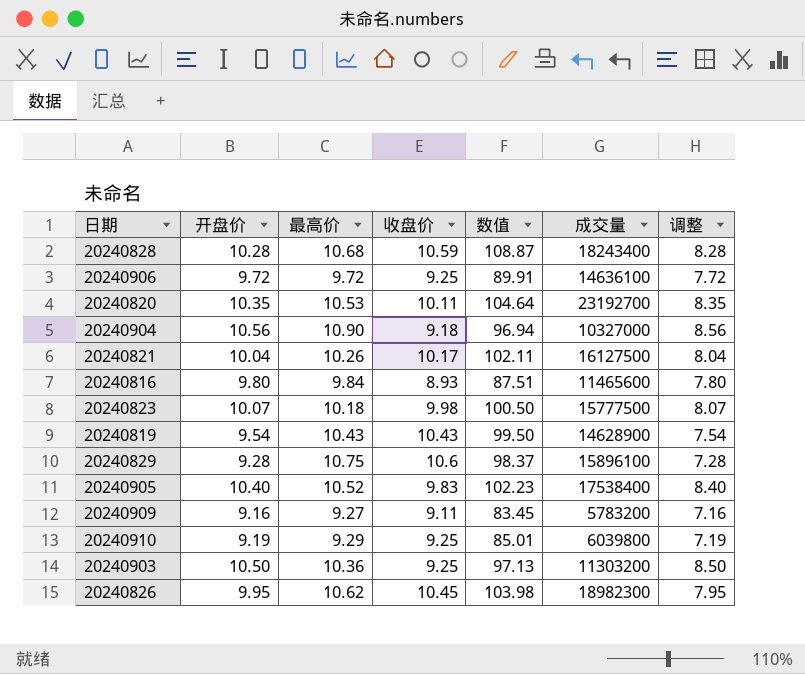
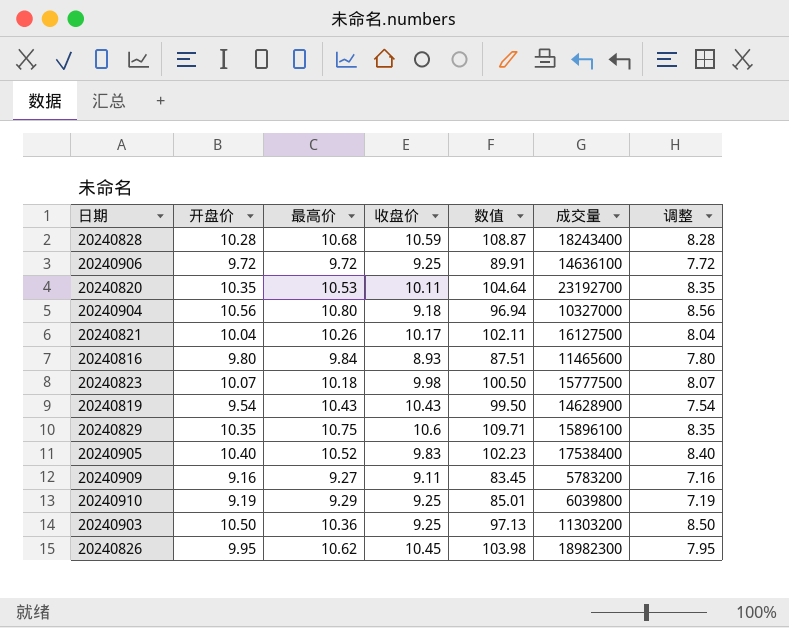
20240904 | 最高价: 10.90 -> 10.80
20240829 | 开盘价: 9.28 -> 10.35
20240829 | 数值: 98.37 -> 109.71
20240829 | 调整: 7.28 -> 8.35

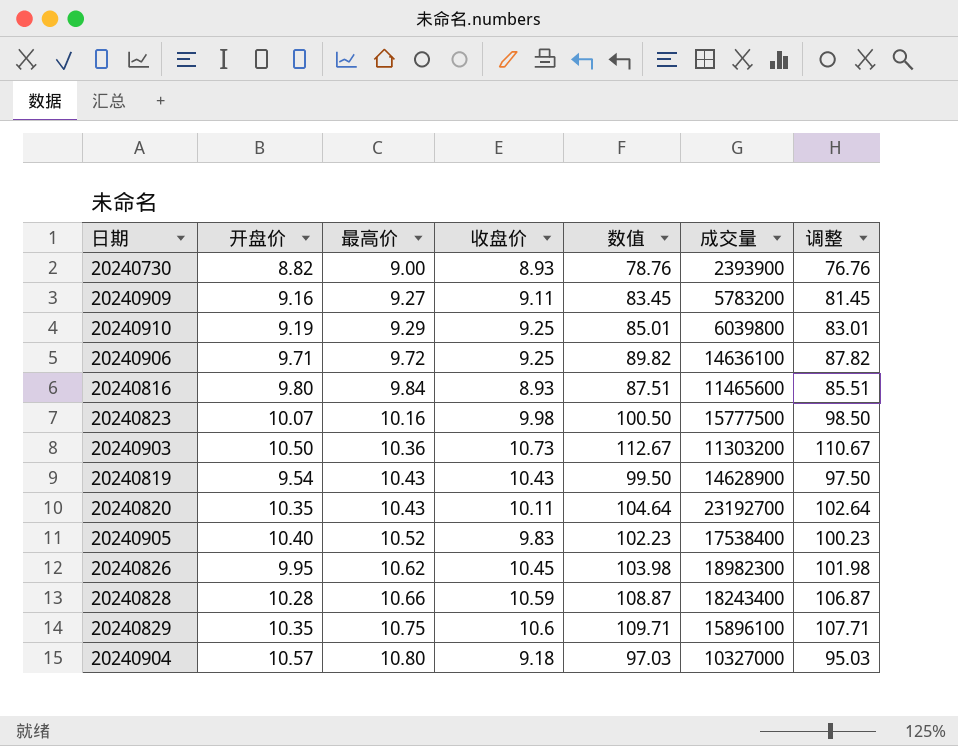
row order: none -> 最高价 ascending
column 调整 | formula: [开盘价] - 2 -> [数值] - 2
row 20240821: 10.04 | 10.26 | 10.17 | 102.11 | 16127500 | 8.04 -> none
row 20240730: none -> 8.82 | 9.00 | 8.93 | 78.76 | 2393900 | 76.76
20240906 | 开盘价: 9.72 -> 9.71
20240906 | 数值: 89.91 -> 89.82
20240823 | 最高价: 10.18 -> 10.16
20240903 | 收盘价: 9.25 -> 10.73
20240903 | 数值: 97.13 -> 112.67
20240820 | 最高价: 10.53 -> 10.43
20240828 | 最高价: 10.68 -> 10.66
20240904 | 开盘价: 10.56 -> 10.57
20240904 | 数值: 96.94 -> 97.03

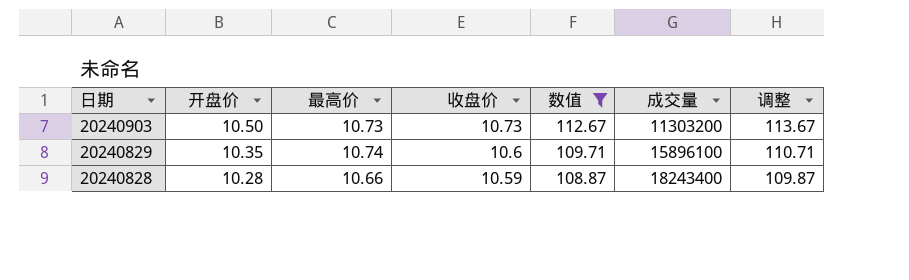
filter: none -> 数值 >= 108.87
row order: 最高价 ascending -> 日期 descending
column 调整 | formula: [数值] - 2 -> [数值] + 1
20240903 | 最高价: 10.36 -> 10.73
20240829 | 最高价: 10.75 -> 10.74

